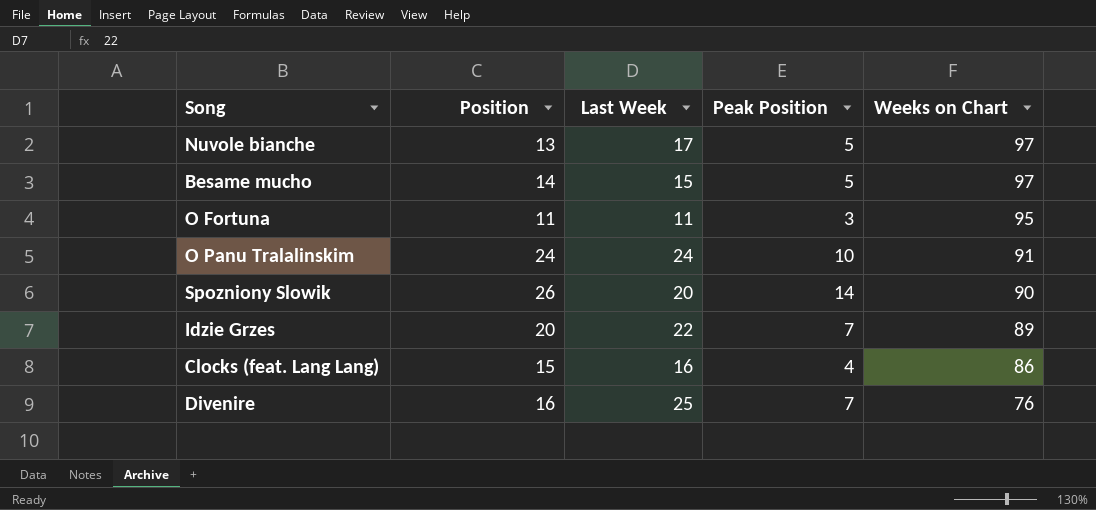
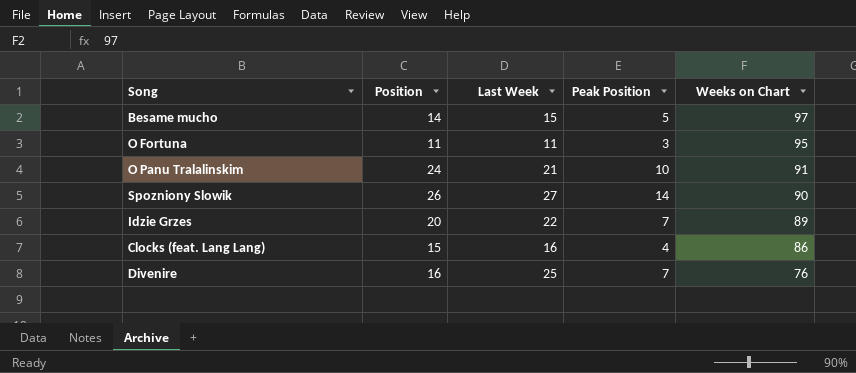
row Nuvole bianche: 13 | 17 | 5 | 97 -> none
O Panu Tralalinskim | Last Week: 24 -> 21
Spozniony Slowik | Last Week: 20 -> 27

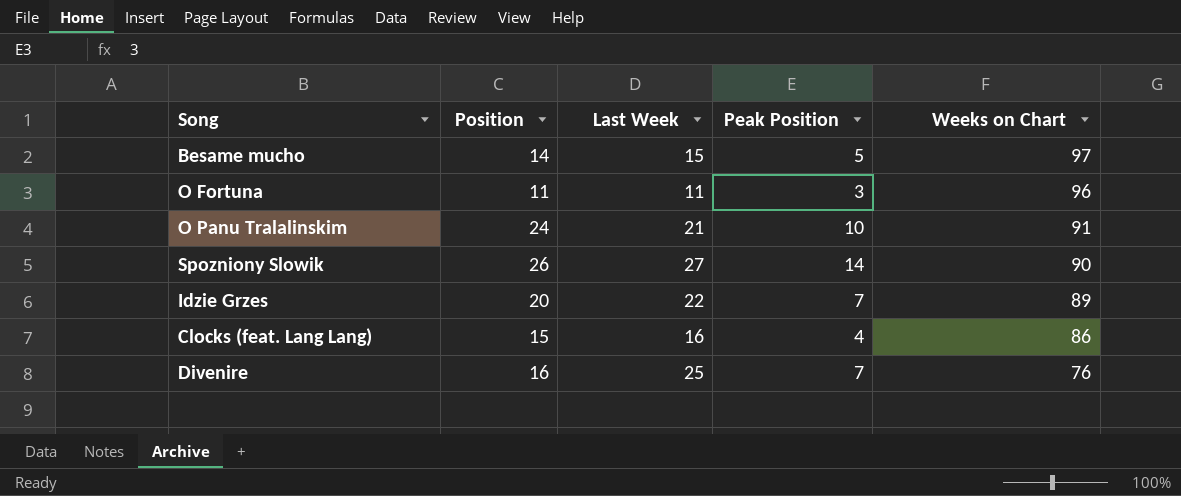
O Fortuna | Weeks on Chart: 95 -> 96

